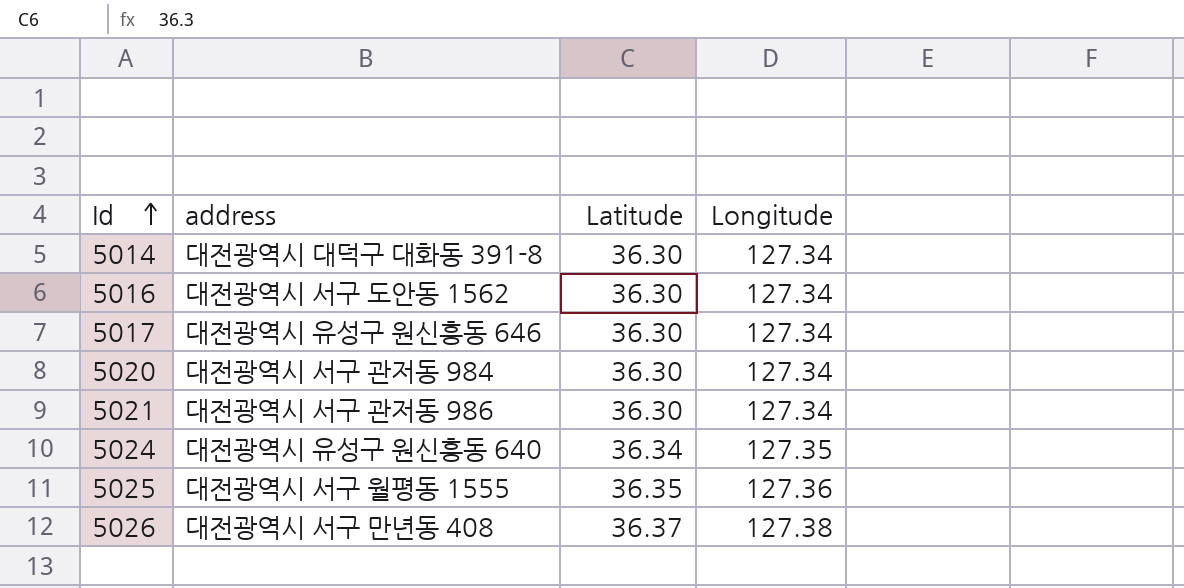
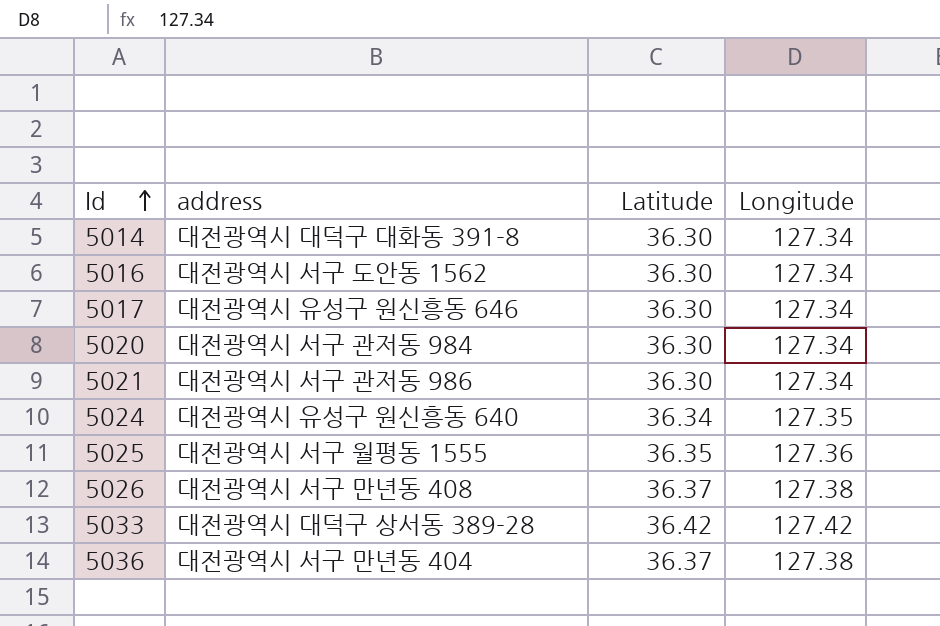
row 5033: none -> 대전광역시 대덕구 상서동 389-28 | 36.42 | 127.42
row 5036: none -> 대전광역시 서구 만년동 404 | 36.37 | 127.38

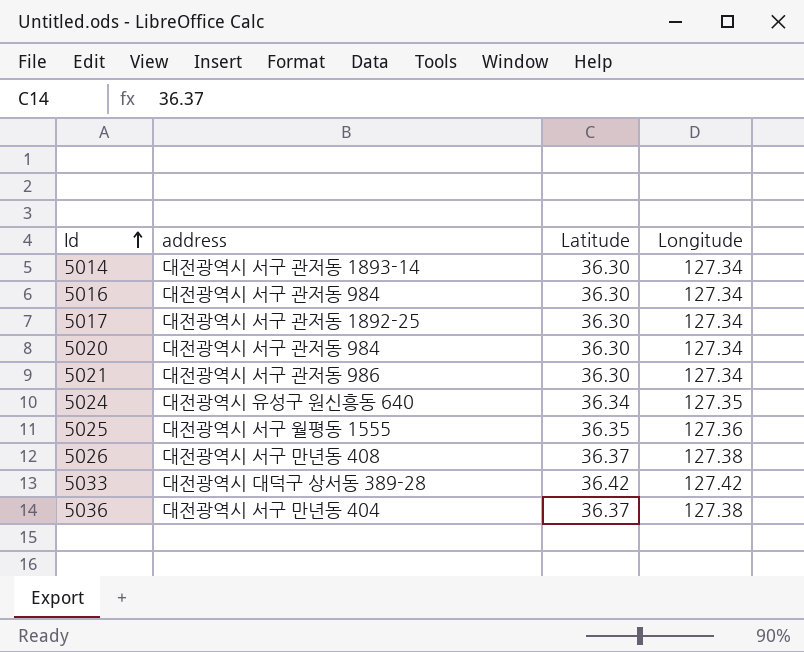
5014 | address: 대전광역시 대덕구 대화동 391-8 -> 대전광역시 서구 관저동 1893-14
5016 | address: 대전광역시 서구 도안동 1562 -> 대전광역시 서구 관저동 984
5017 | address: 대전광역시 유성구 원신흥동 646 -> 대전광역시 서구 관저동 1892-25

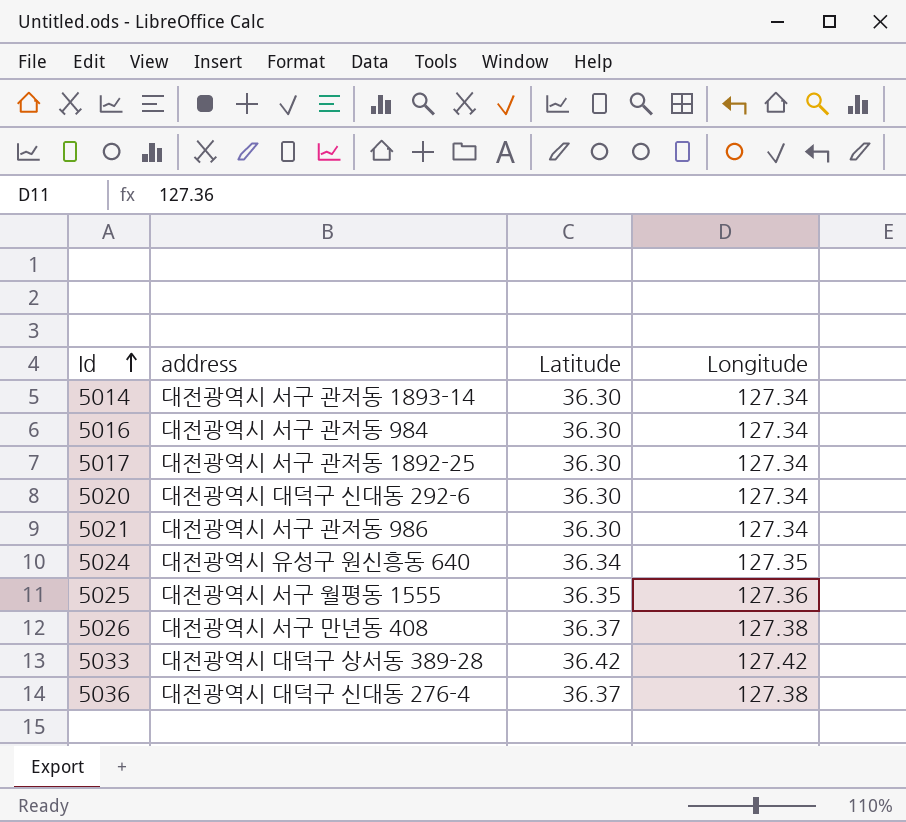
5020 | address: 대전광역시 서구 관저동 984 -> 대전광역시 대덕구 신대동 292-6
5036 | address: 대전광역시 서구 만년동 404 -> 대전광역시 대덕구 신대동 276-4

